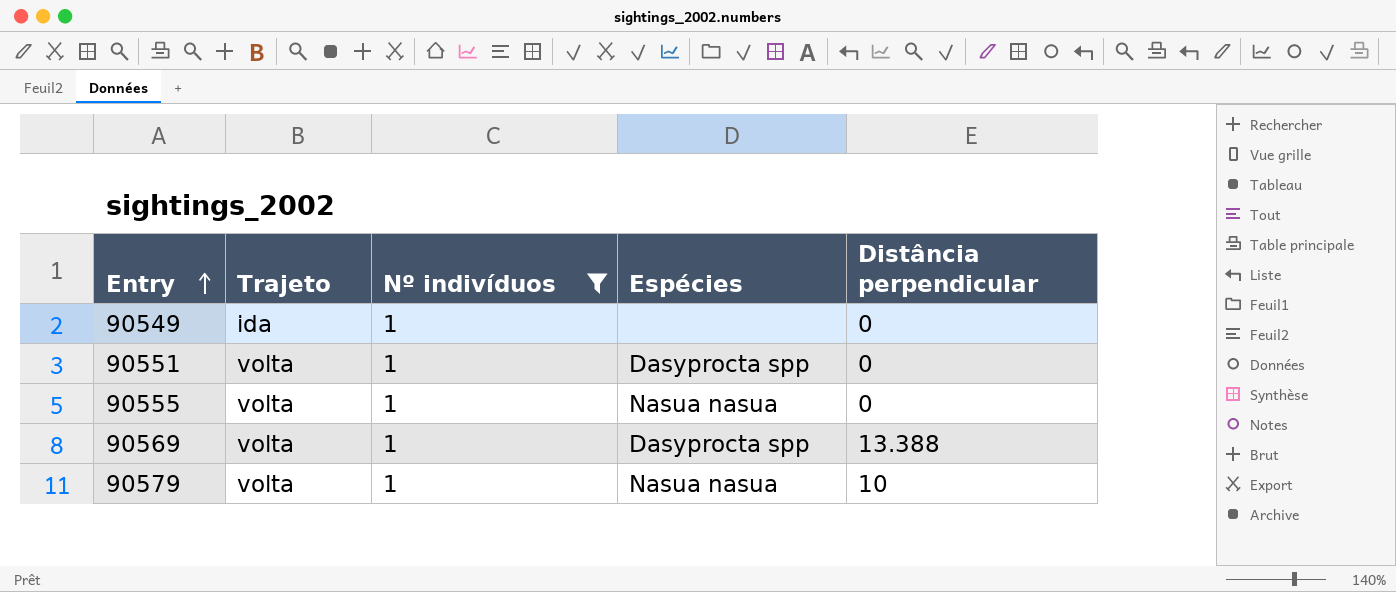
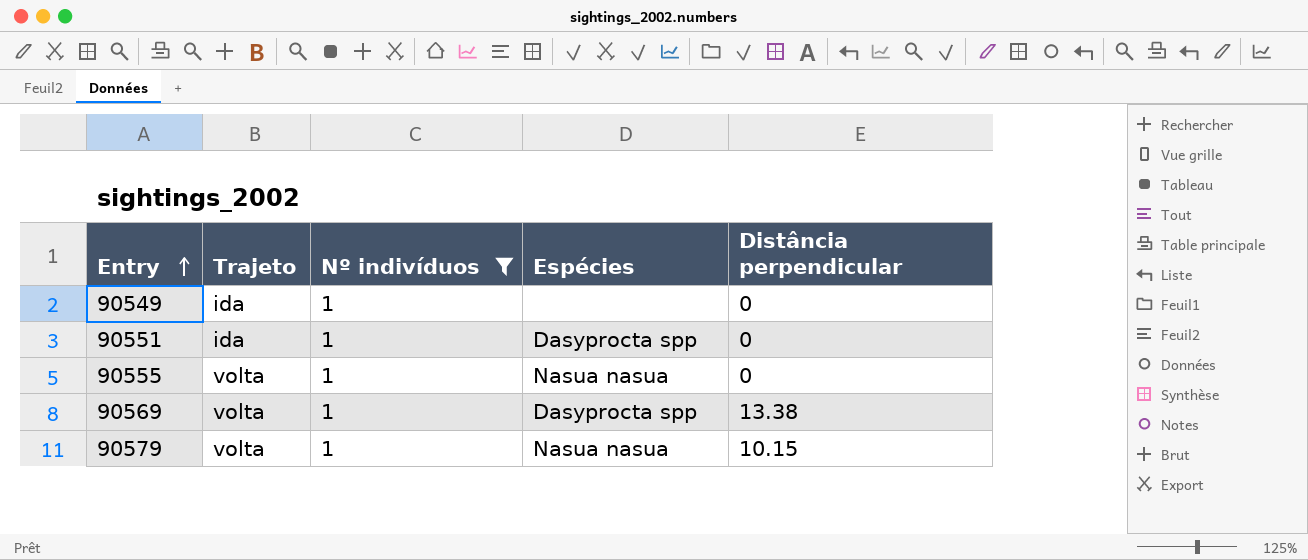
90551 | Trajeto: volta -> ida
90569 | Distância perpendicular: 13.388 -> 13.38
90579 | Distância perpendicular: 10 -> 10.15

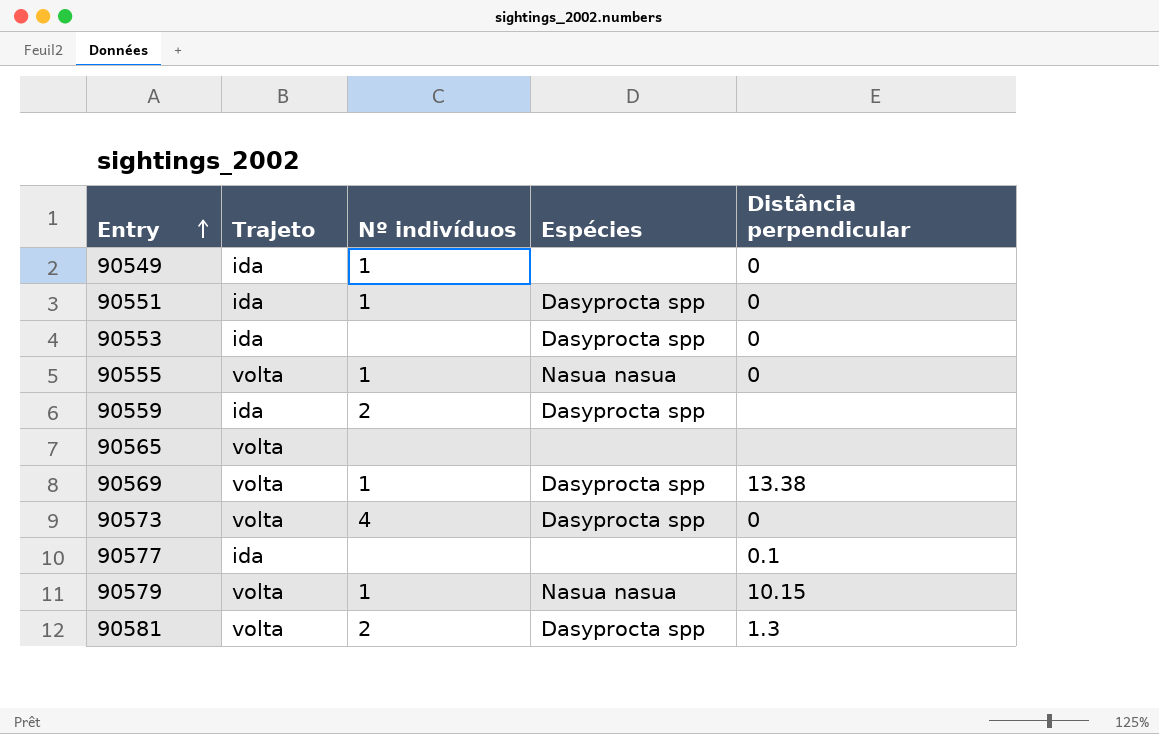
filter: Nº indivíduos = 1 -> none

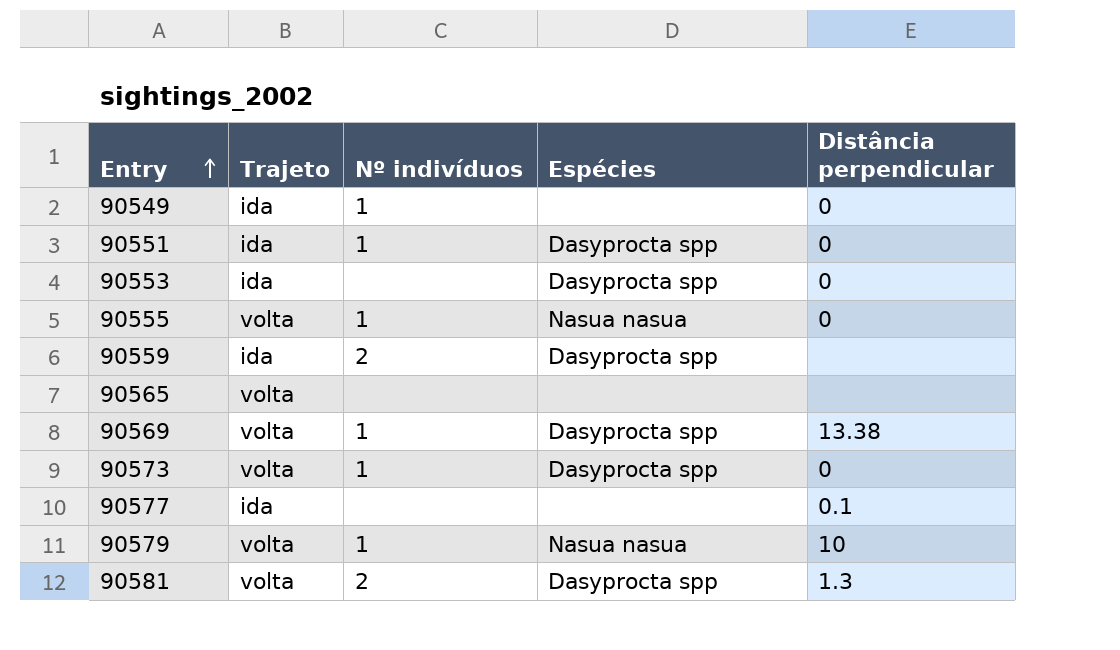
90573 | Nº indivíduos: 4 -> 1
90579 | Distância perpendicular: 10.15 -> 10

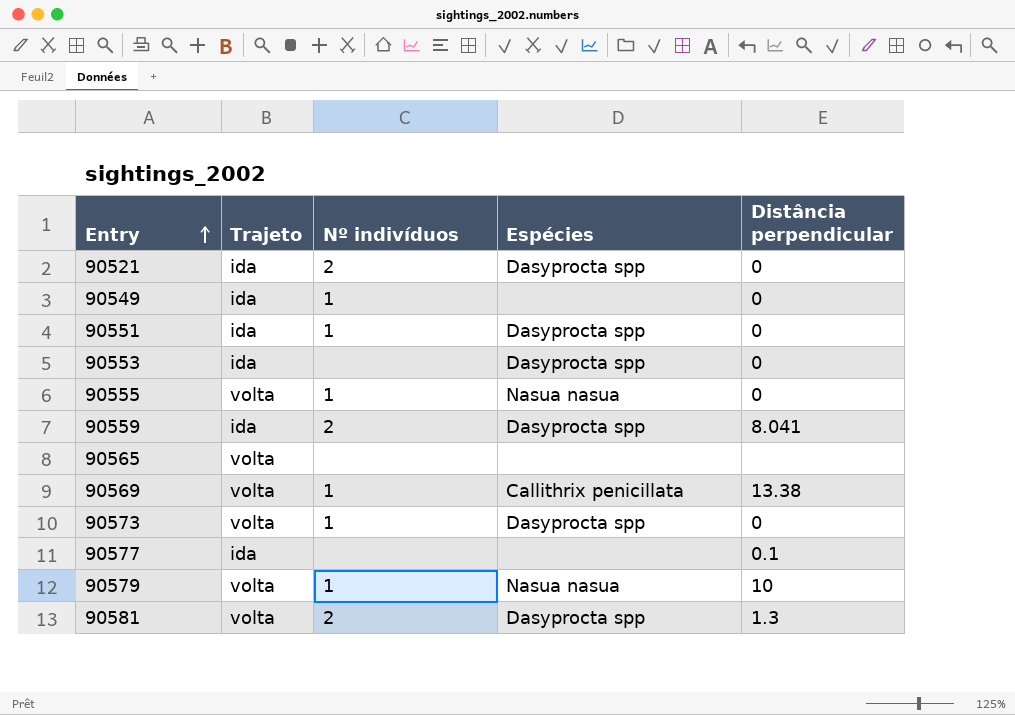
row 90521: none -> ida | 2 | Dasyprocta spp | 0
90559 | Distância perpendicular: none -> 8.041
90569 | Espécies: Dasyprocta spp -> Callithrix penicillata

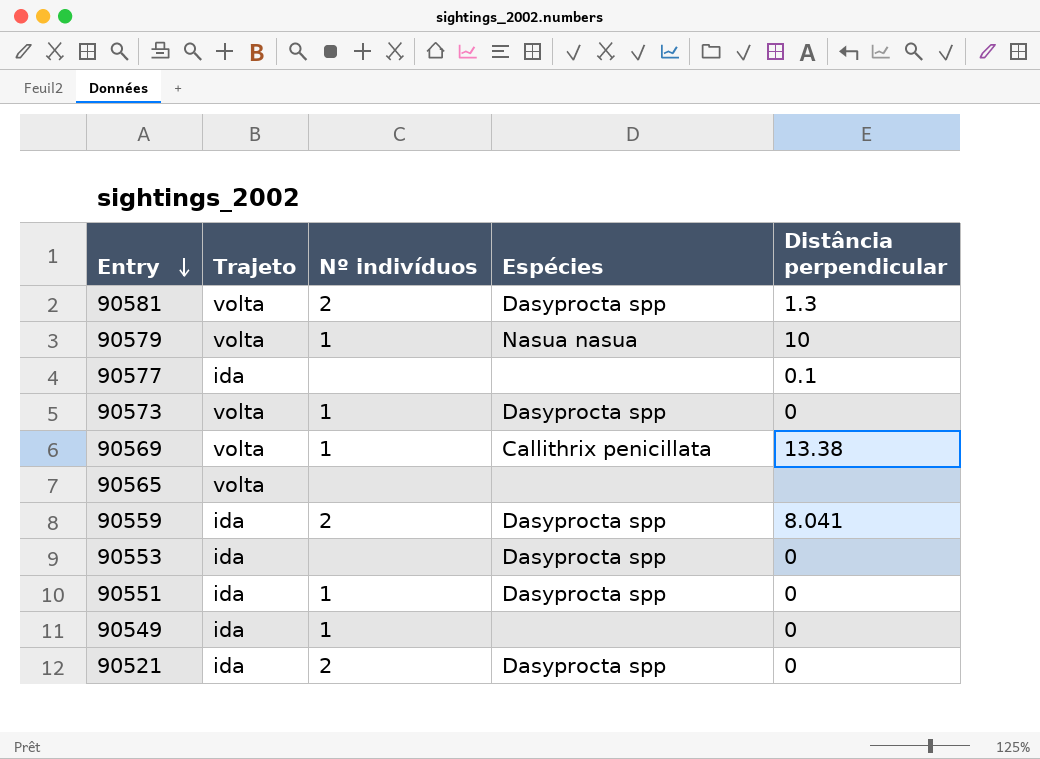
row order: Entry ascending -> Entry descending
row 90555: volta | 1 | Nasua nasua | 0 -> none

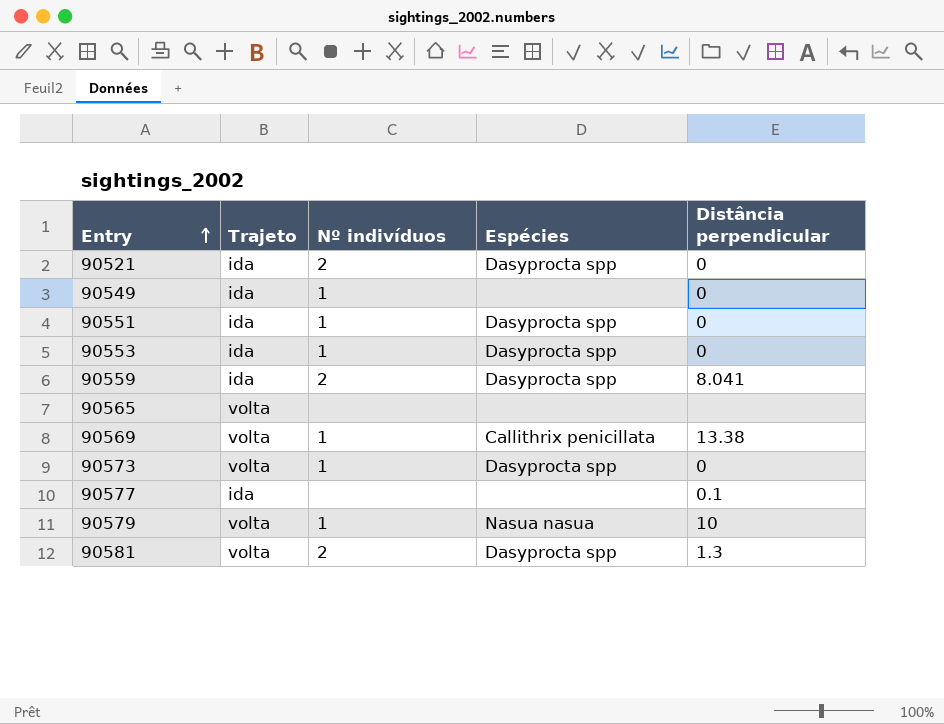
row order: Entry descending -> Entry ascending
90553 | Nº indivíduos: none -> 1

